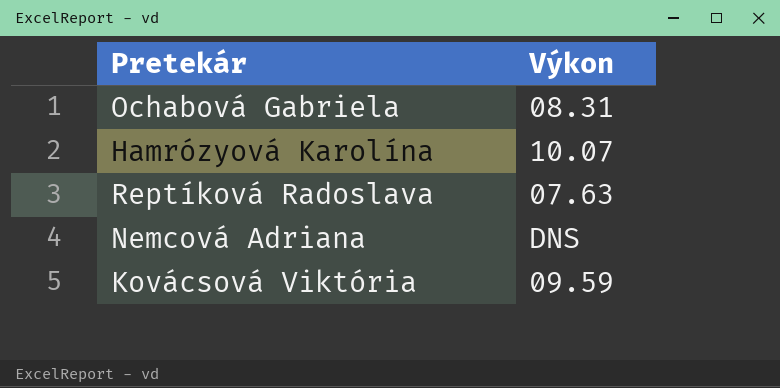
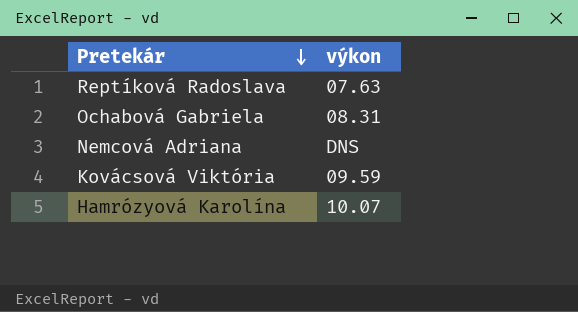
row order: none -> Pretekár descending
column name: Výkon -> výkon

